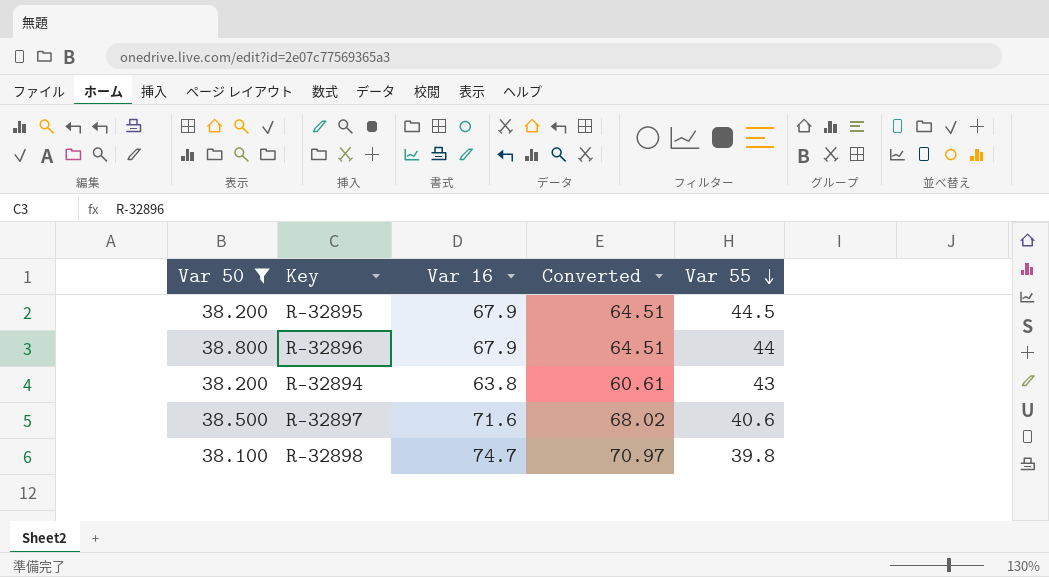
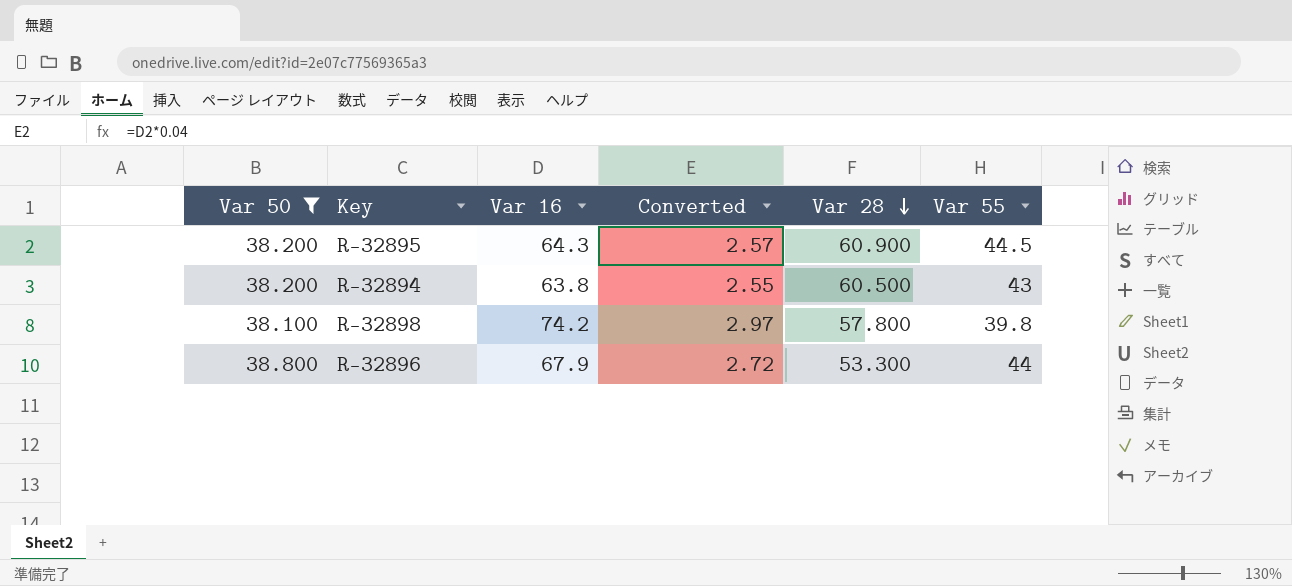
row order: Var 55 descending -> Var 28 descending
column Converted | formula: [Var 16] * 0.95 -> [Var 16] * 0.04
column Var 28 | position: none -> 5
row R-32897: 38.500 | 71.6 | 68.02 | 40.6 -> none
R-32895 | Var 16: 67.9 -> 64.3
R-32898 | Var 16: 74.7 -> 74.2

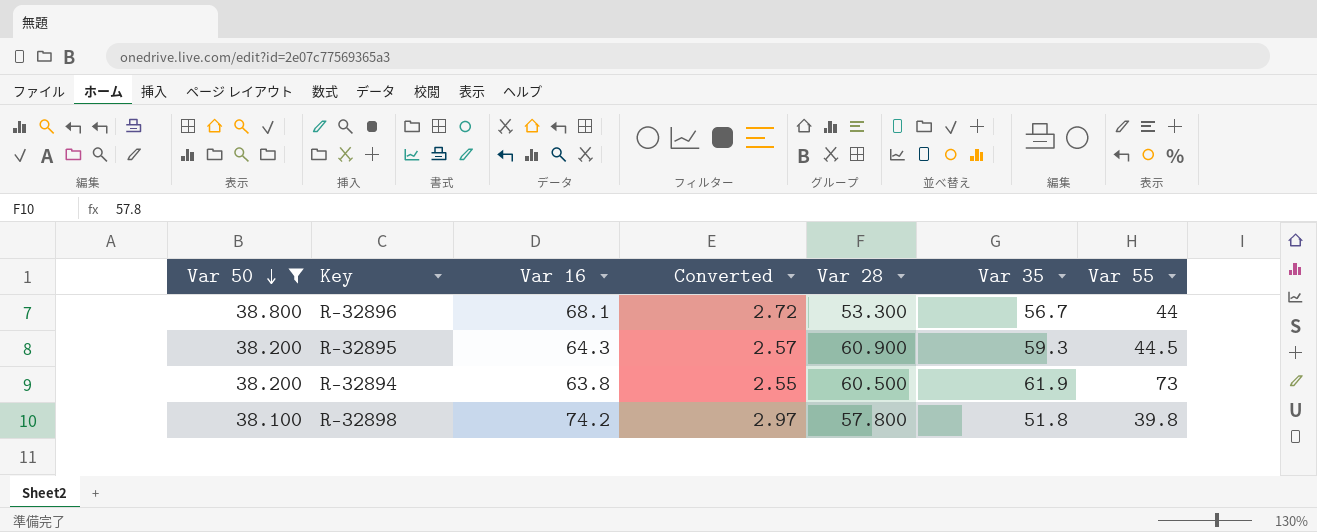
row order: Var 28 descending -> Var 50 descending
column Var 35 | position: none -> 6
R-32896 | Var 16: 67.9 -> 68.1
R-32894 | Var 55: 43 -> 73

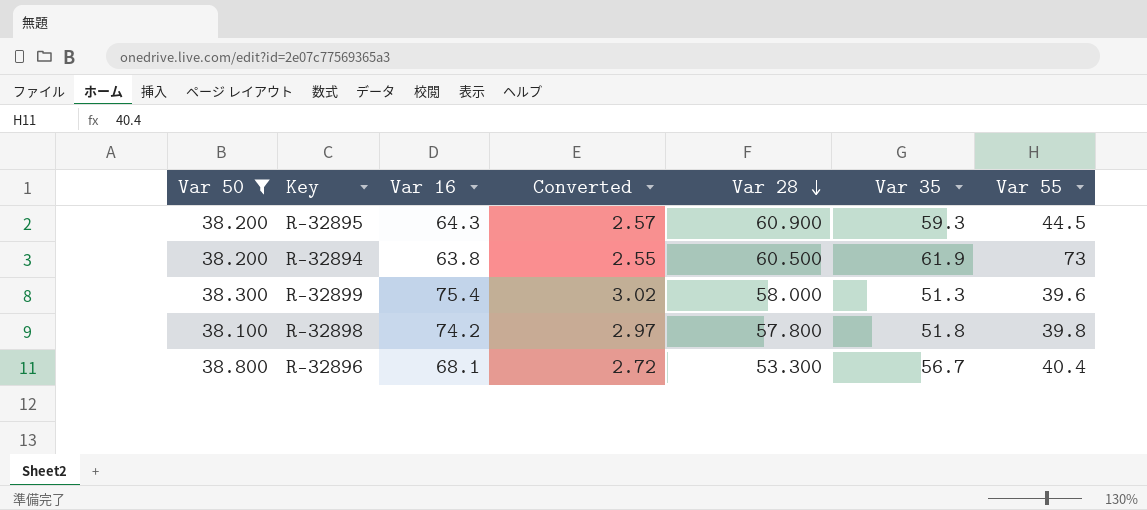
row order: Var 50 descending -> Var 28 descending
row R-32899: none -> 38.300 | 75.4 | 3.02 | 58.000 | 51.3 | 39.6
R-32896 | Var 55: 44 -> 40.4

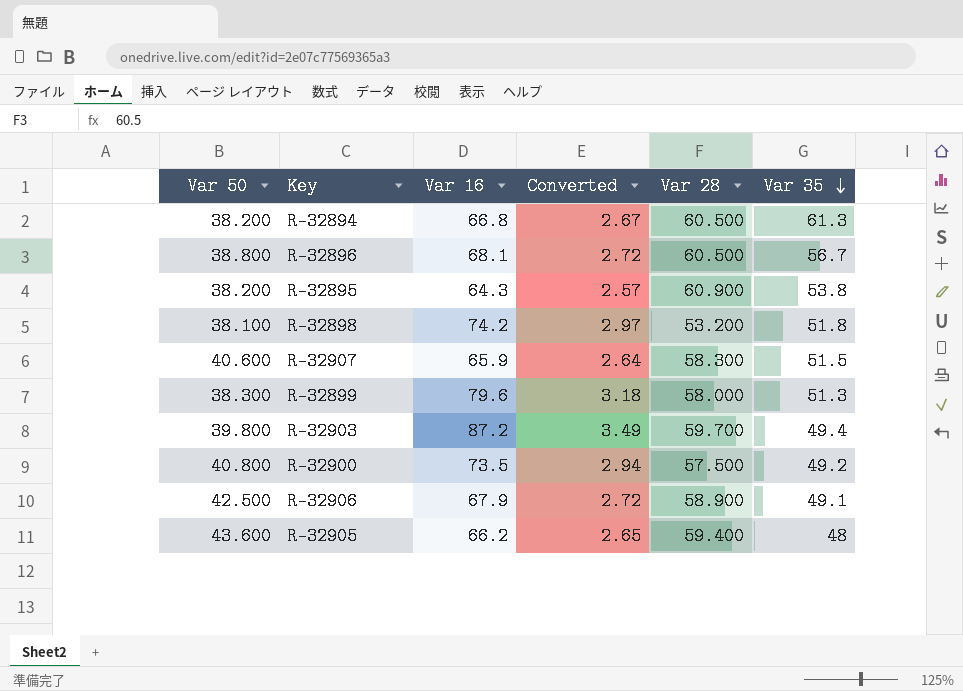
filter: Var 50 <= 38.800 -> none
row order: Var 28 descending -> Var 35 descending
column Var 55 | position: 7 -> none
R-32894 | Var 16: 63.8 -> 66.8
R-32894 | Converted: 2.55 -> 2.67
R-32894 | Var 35: 61.9 -> 61.3
R-32896 | Var 28: 53.300 -> 60.500
R-32895 | Var 35: 59.3 -> 53.8
R-32898 | Var 28: 57.800 -> 53.200
R-32899 | Var 16: 75.4 -> 79.6
R-32899 | Converted: 3.02 -> 3.18

